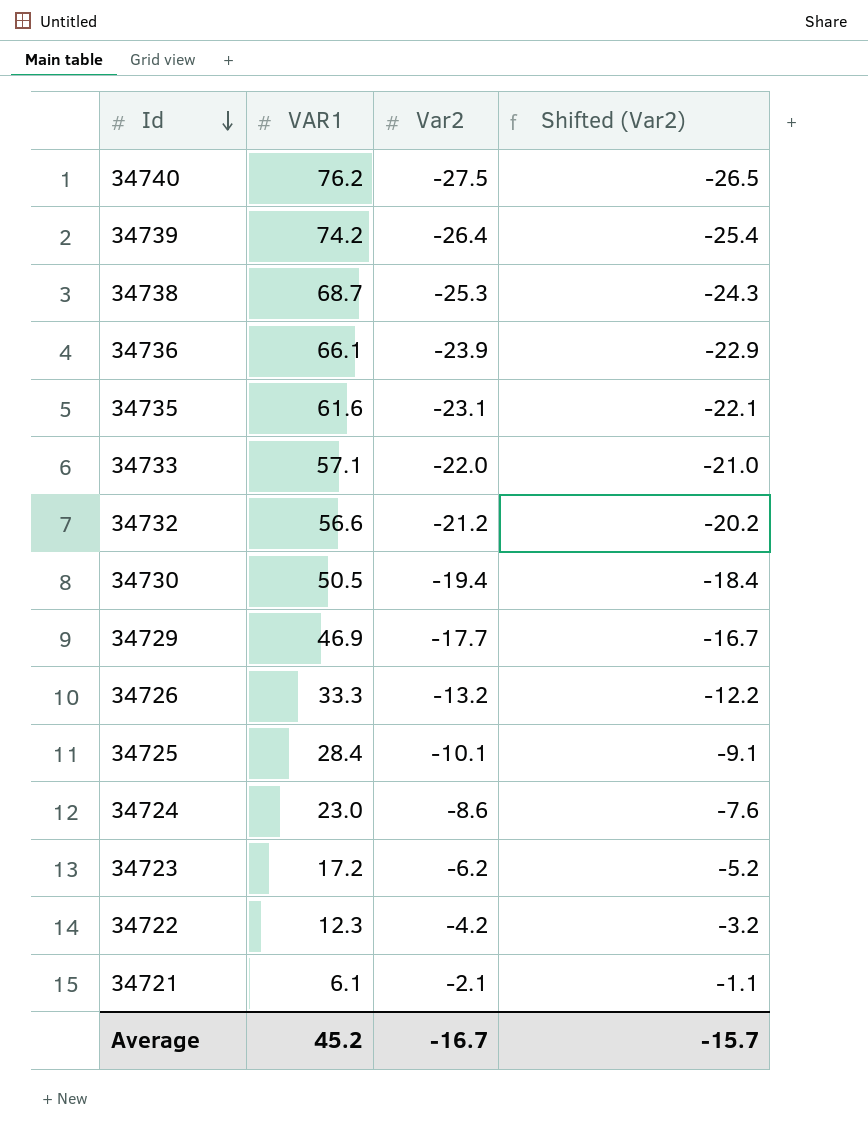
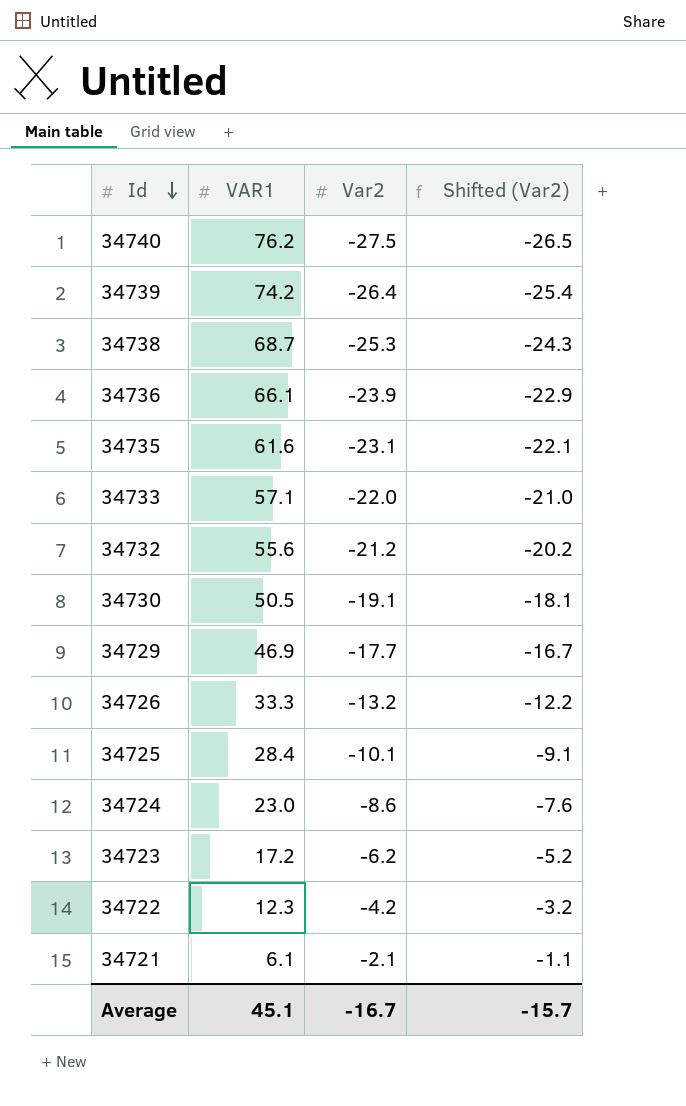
34732 | VAR1: 56.6 -> 55.6
34730 | Var2: -19.4 -> -19.1
34730 | Shifted (Var2): -18.4 -> -18.1
Average | VAR1: 45.2 -> 45.1

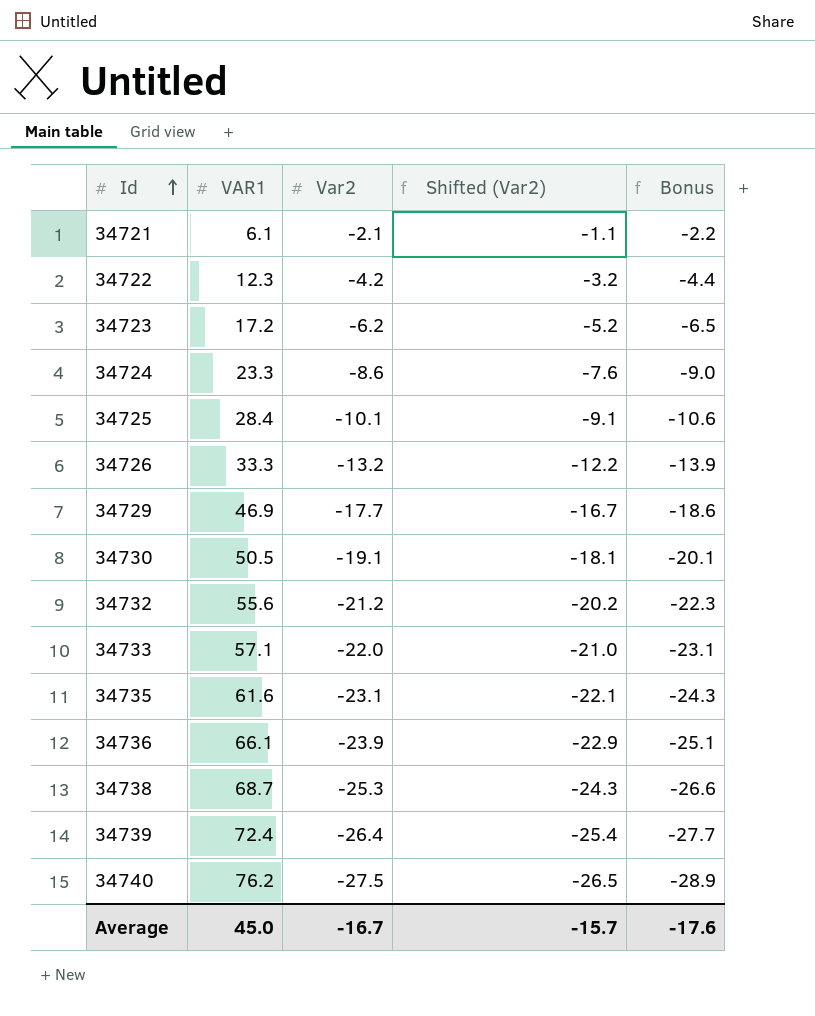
row order: Id descending -> Id ascending
column Bonus | formula: none -> [Var2] * 1.05
34724 | VAR1: 23.0 -> 23.3
34739 | VAR1: 74.2 -> 72.4
Average | VAR1: 45.1 -> 45.0

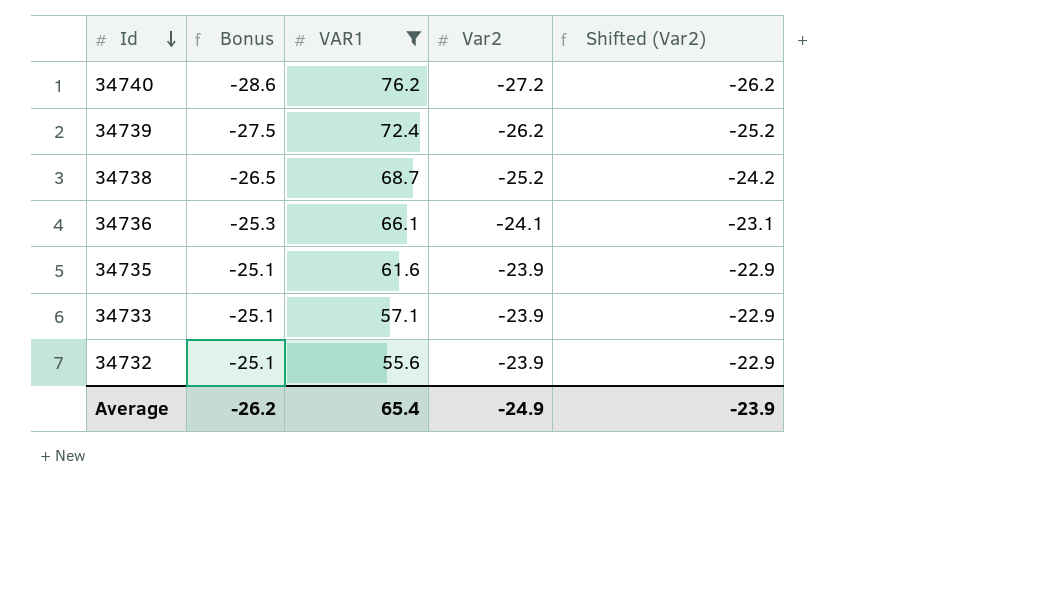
filter: none -> VAR1 >= 55.6
row order: Id ascending -> Id descending
column Bonus | position: 5 -> 2
34740 | Bonus: -28.9 -> -28.6
34740 | Var2: -27.5 -> -27.2
34740 | Shifted (Var2): -26.5 -> -26.2
34739 | Bonus: -27.7 -> -27.5
34739 | Var2: -26.4 -> -26.2
34739 | Shifted (Var2): -25.4 -> -25.2
34738 | Bonus: -26.6 -> -26.5
34738 | Var2: -25.3 -> -25.2
34738 | Shifted (Var2): -24.3 -> -24.2
34736 | Bonus: -25.1 -> -25.3
34736 | Var2: -23.9 -> -24.1
34736 | Shifted (Var2): -22.9 -> -23.1
34735 | Bonus: -24.3 -> -25.1
34735 | Var2: -23.1 -> -23.9
34735 | Shifted (Var2): -22.1 -> -22.9
34733 | Bonus: -23.1 -> -25.1
34733 | Var2: -22.0 -> -23.9
34733 | Shifted (Var2): -21.0 -> -22.9
34732 | Bonus: -22.3 -> -25.1
34732 | Var2: -21.2 -> -23.9
34732 | Shifted (Var2): -20.2 -> -22.9
Average | Bonus: -17.6 -> -26.2
Average | VAR1: 45.0 -> 65.4
Average | Var2: -16.7 -> -24.9
Average | Shifted (Var2): -15.7 -> -23.9

